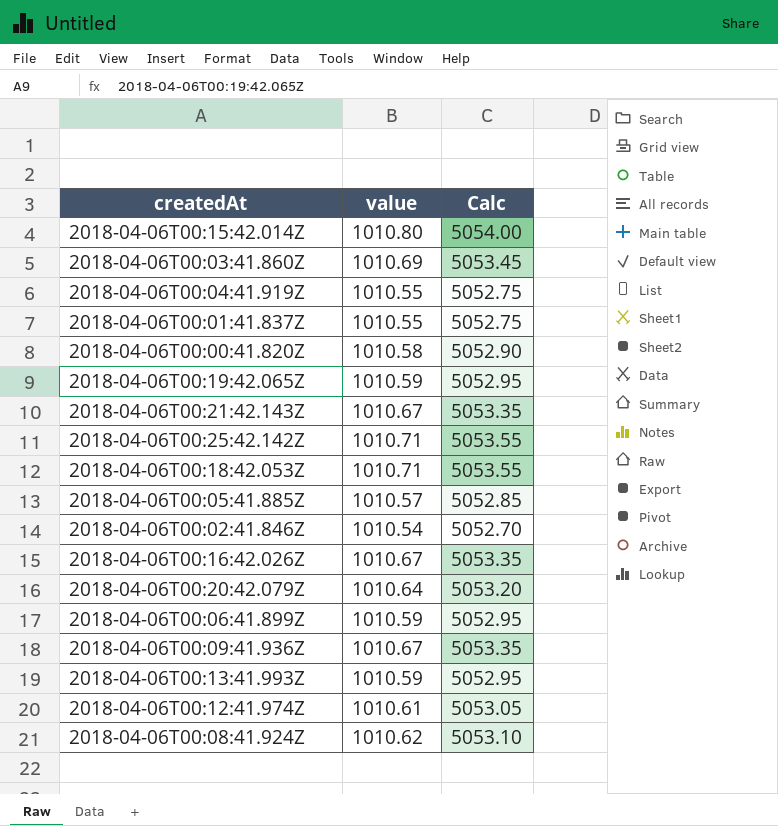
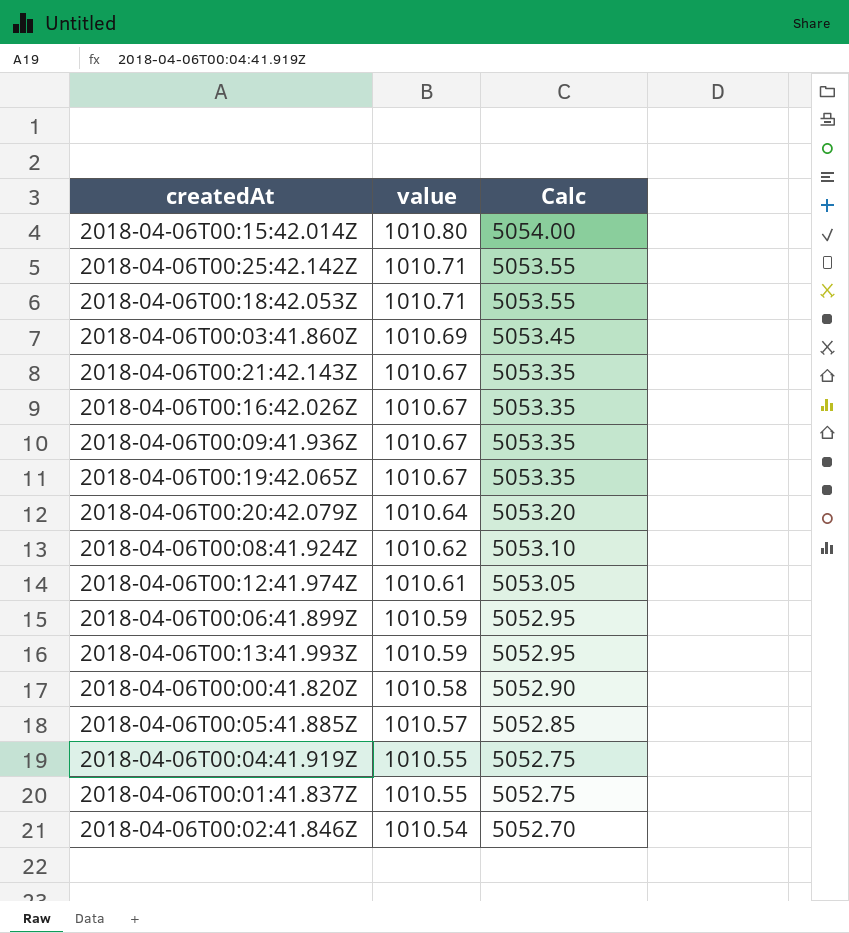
row order: none -> value descending
2018-04-06T00:19:42.065Z | value: 1010.59 -> 1010.67
2018-04-06T00:19:42.065Z | Calc: 5052.95 -> 5053.35

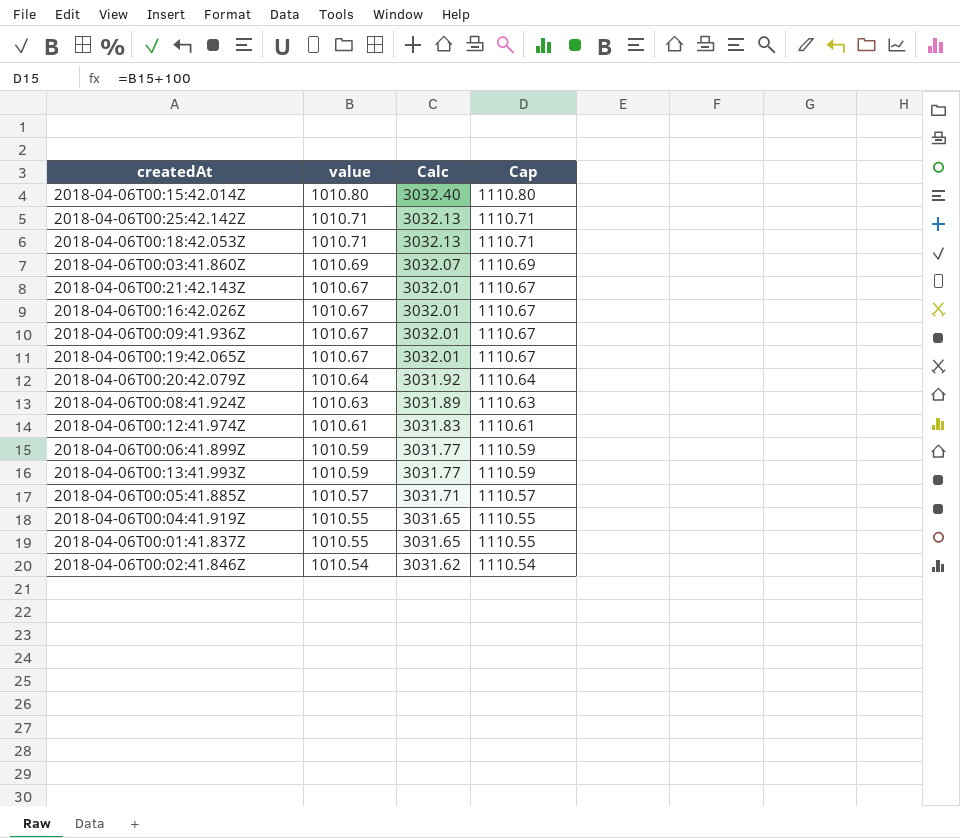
column Calc | formula: [value] * 5 -> [value] * 3
column Cap | formula: none -> [value] + 100
row 2018-04-06T00:00:41.820Z: 1010.58 | 5052.90 -> none
2018-04-06T00:08:41.924Z | value: 1010.62 -> 1010.63

